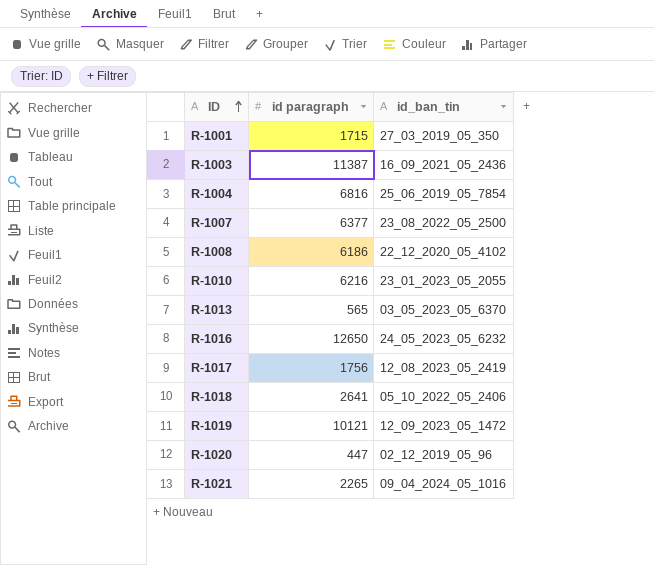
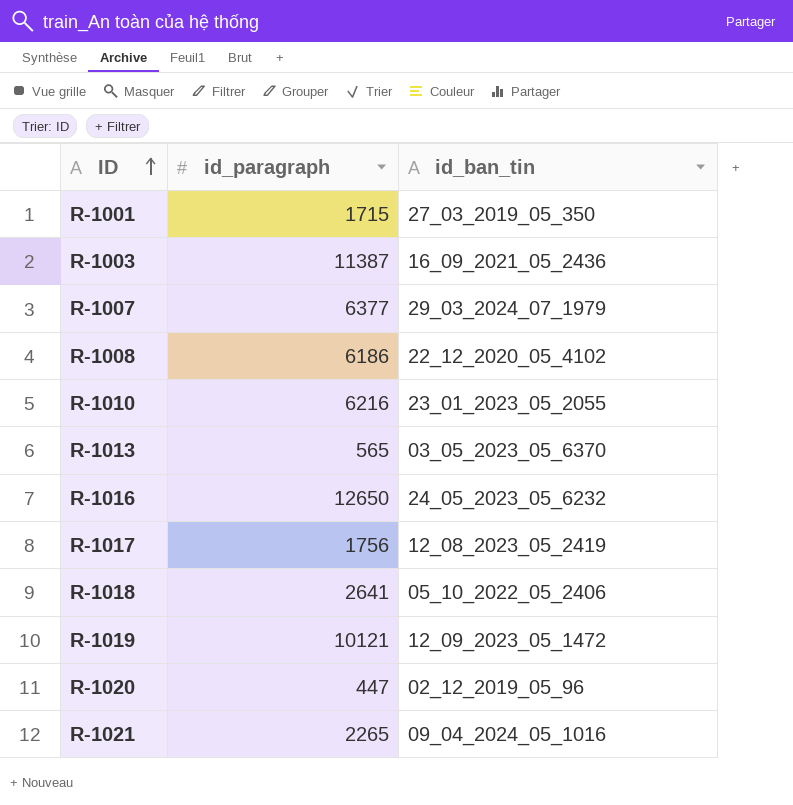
column name: id paragraph -> id_paragraph
row R-1004: 6816 | 25_06_2019_05_7854 -> none
R-1007 | id_ban_tin: 23_08_2022_05_2500 -> 29_03_2024_07_1979

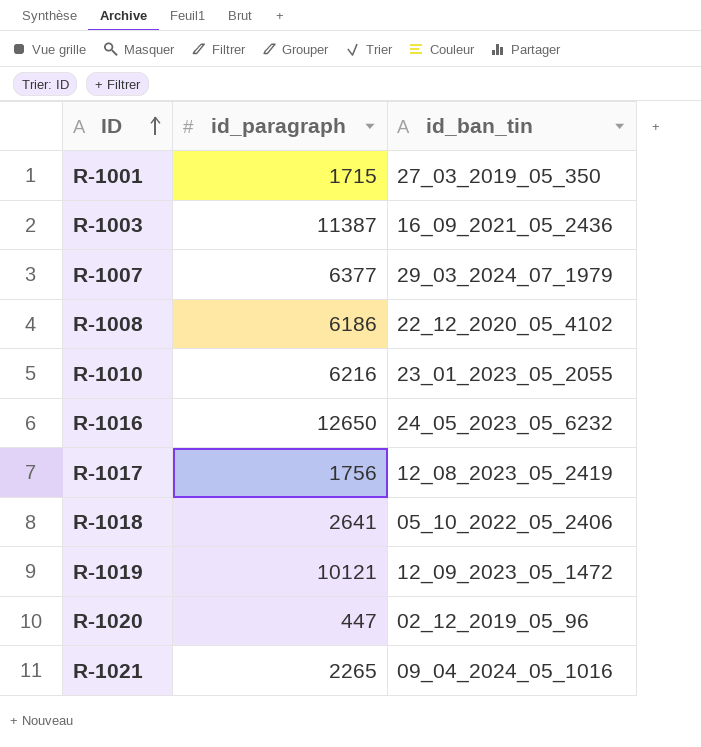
row R-1013: 565 | 03_05_2023_05_6370 -> none

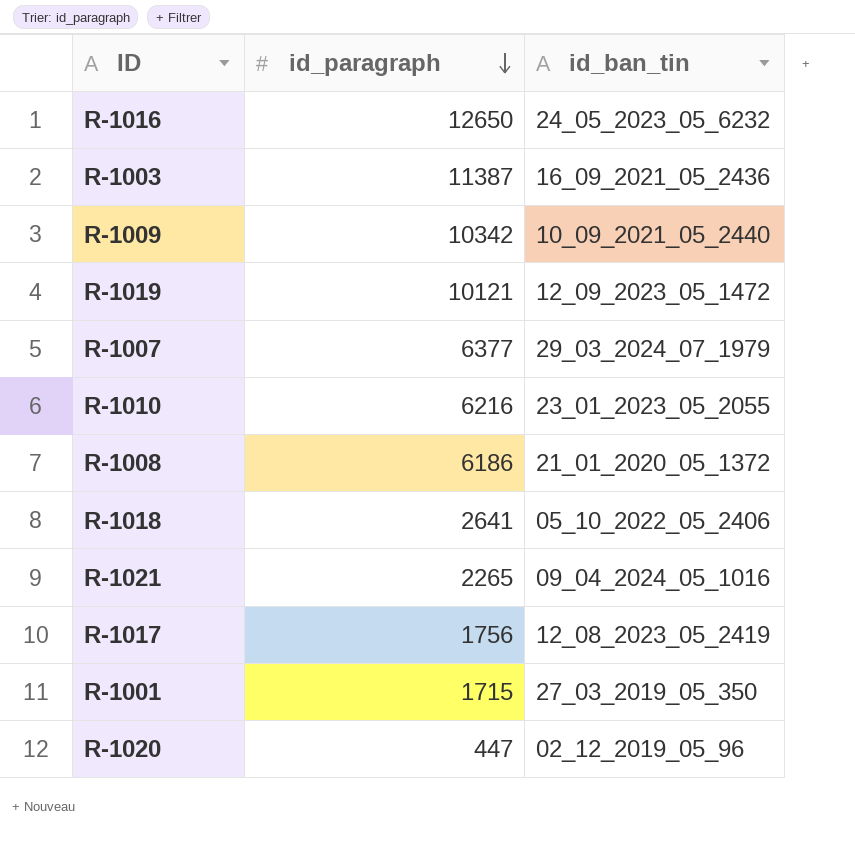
row order: ID ascending -> id_paragraph descending
row R-1009: none -> 10342 | 10_09_2021_05_2440
R-1008 | id_ban_tin: 22_12_2020_05_4102 -> 21_01_2020_05_1372

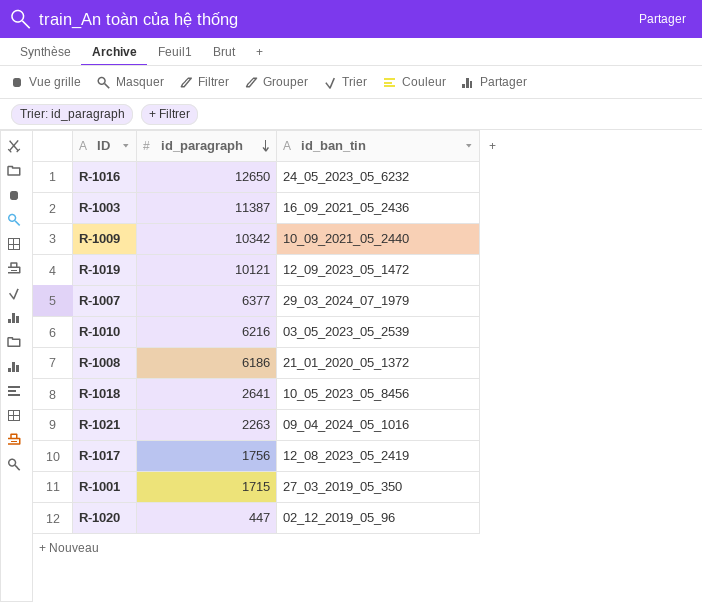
R-1010 | id_ban_tin: 23_01_2023_05_2055 -> 03_05_2023_05_2539
R-1018 | id_ban_tin: 05_10_2022_05_2406 -> 10_05_2023_05_8456
R-1021 | id_paragraph: 2265 -> 2263

